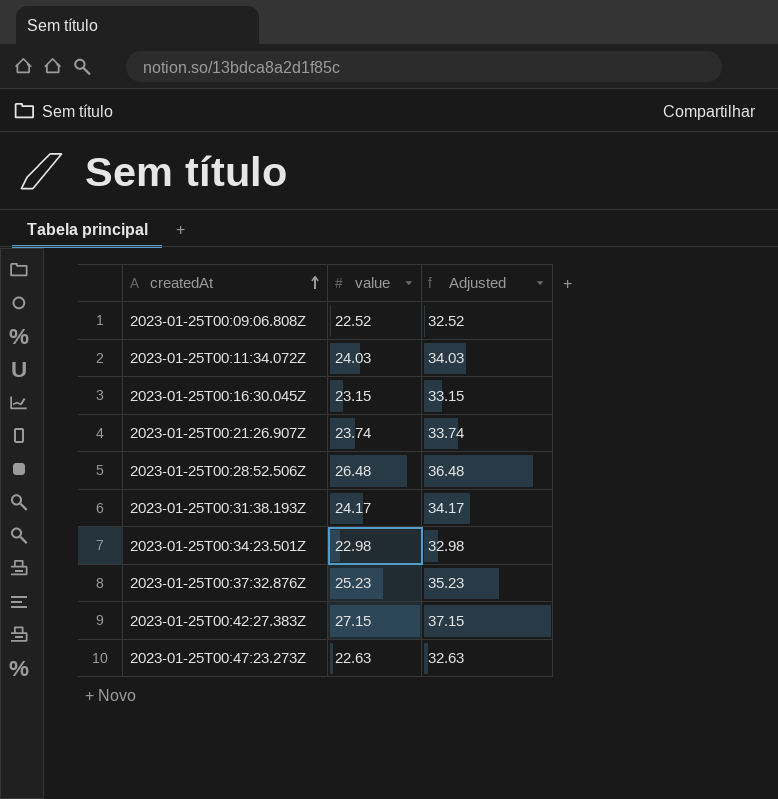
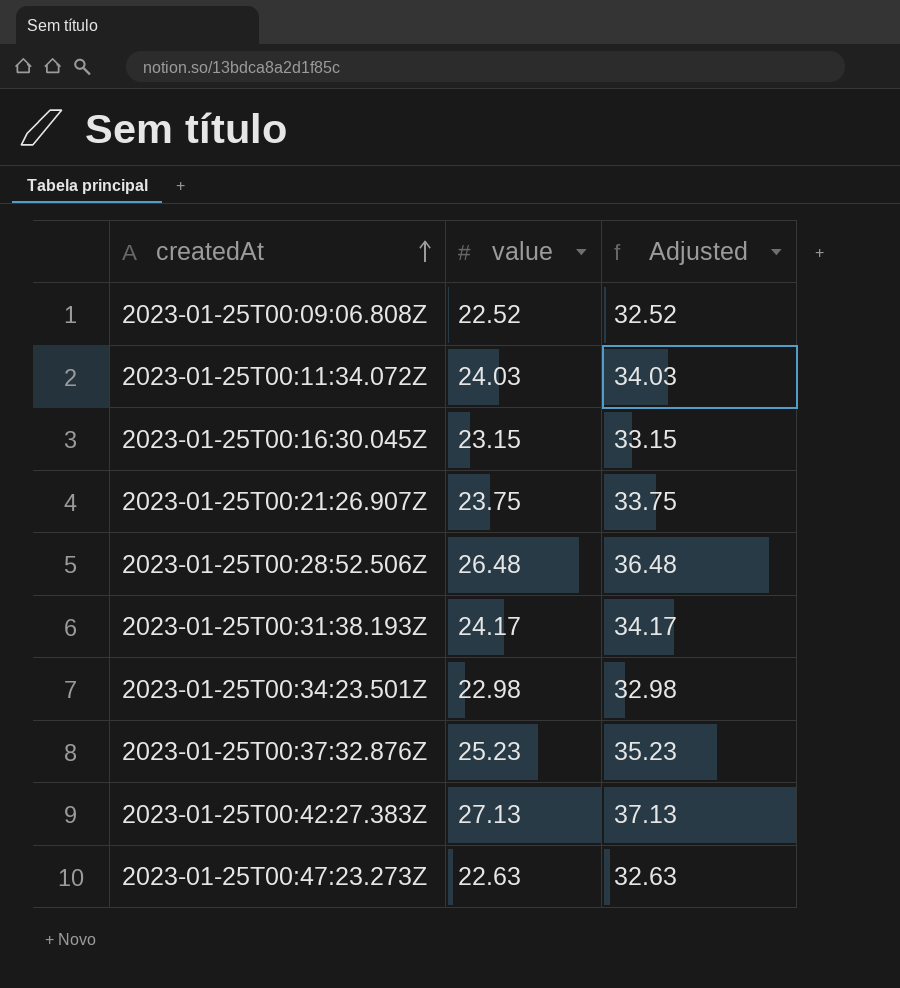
2023-01-25T00:21:26.907Z | value: 23.74 -> 23.75
2023-01-25T00:21:26.907Z | Adjusted: 33.74 -> 33.75
2023-01-25T00:42:27.383Z | value: 27.15 -> 27.13
2023-01-25T00:42:27.383Z | Adjusted: 37.15 -> 37.13

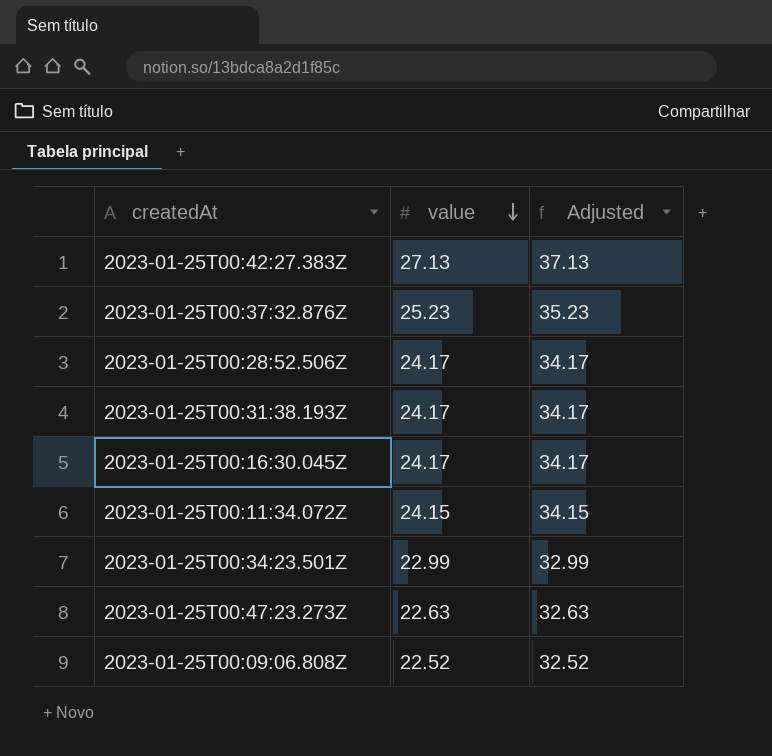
row order: createdAt ascending -> value descending
row 2023-01-25T00:21:26.907Z: 23.75 | 33.75 -> none
2023-01-25T00:28:52.506Z | value: 26.48 -> 24.17
2023-01-25T00:28:52.506Z | Adjusted: 36.48 -> 34.17
2023-01-25T00:16:30.045Z | value: 23.15 -> 24.17
2023-01-25T00:16:30.045Z | Adjusted: 33.15 -> 34.17
2023-01-25T00:11:34.072Z | value: 24.03 -> 24.15
2023-01-25T00:11:34.072Z | Adjusted: 34.03 -> 34.15
2023-01-25T00:34:23.501Z | value: 22.98 -> 22.99
2023-01-25T00:34:23.501Z | Adjusted: 32.98 -> 32.99

